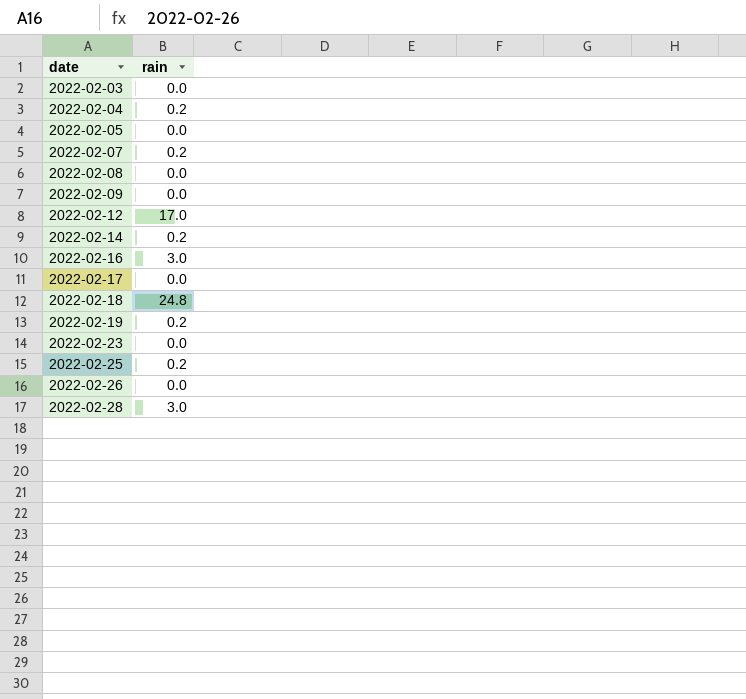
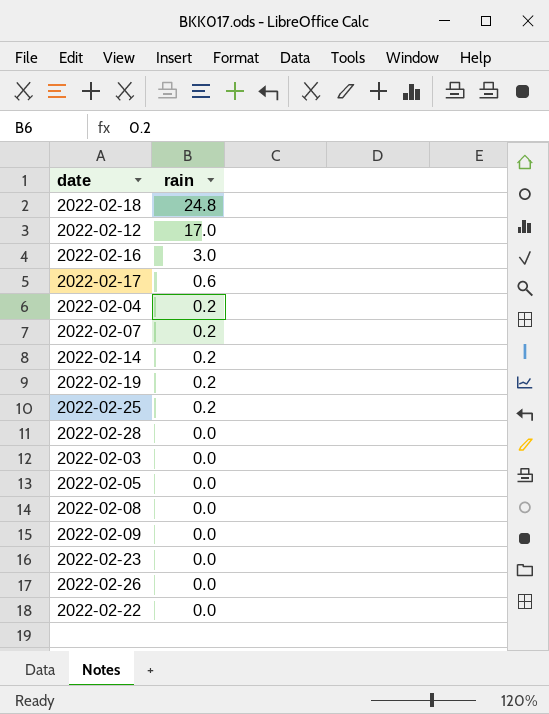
row order: date ascending -> rain descending
2022-02-17 | rain: 0.0 -> 0.6
2022-02-28 | rain: 3.0 -> 0.0
row 2022-02-22: none -> 0.0

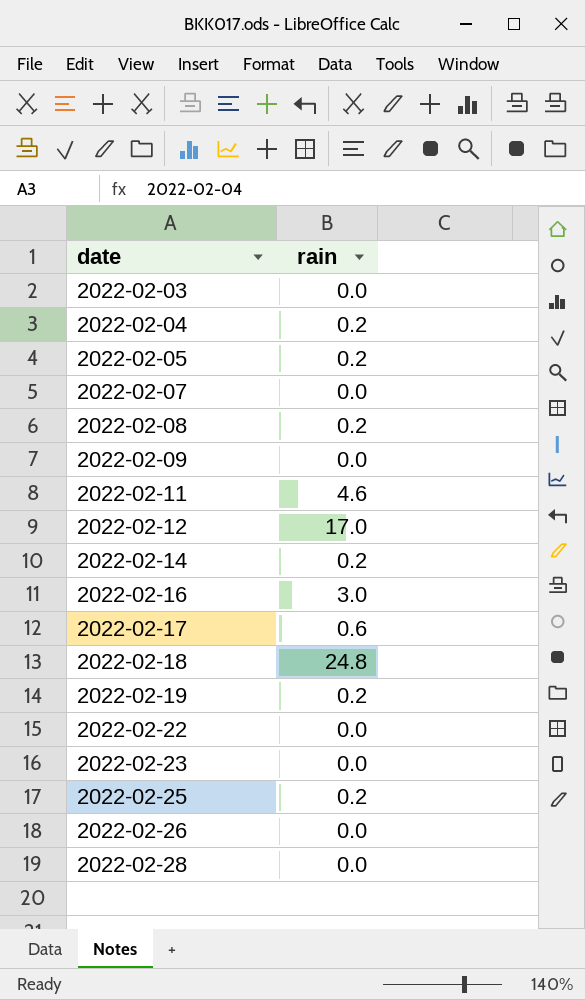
row order: rain descending -> date ascending
2022-02-05 | rain: 0.0 -> 0.2
2022-02-07 | rain: 0.2 -> 0.0
2022-02-08 | rain: 0.0 -> 0.2
row 2022-02-11: none -> 4.6

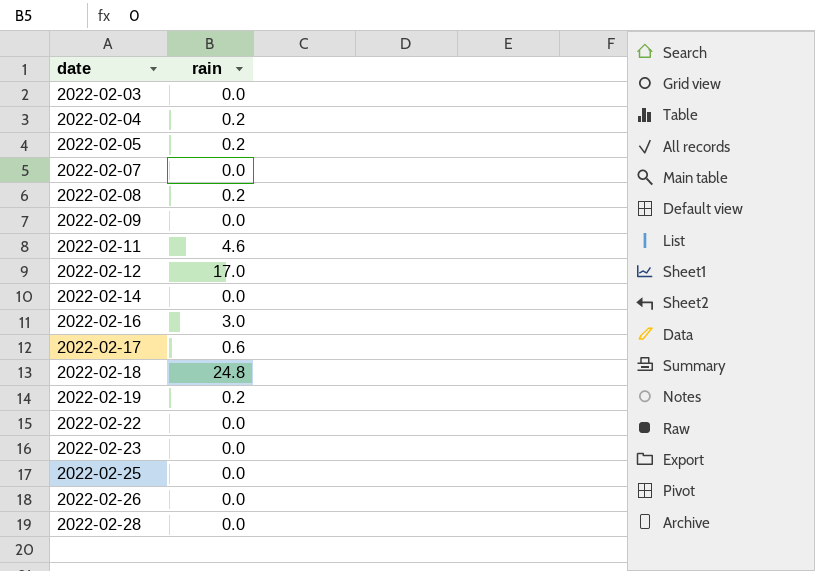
2022-02-14 | rain: 0.2 -> 0.0
2022-02-25 | rain: 0.2 -> 0.0

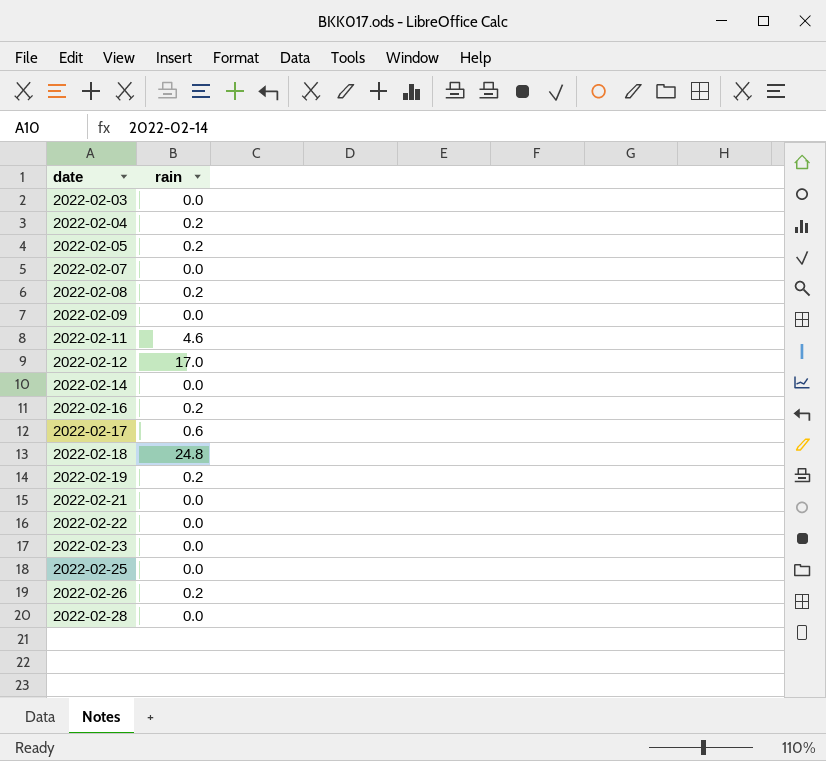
2022-02-16 | rain: 3.0 -> 0.2
row 2022-02-21: none -> 0.0
2022-02-26 | rain: 0.0 -> 0.2

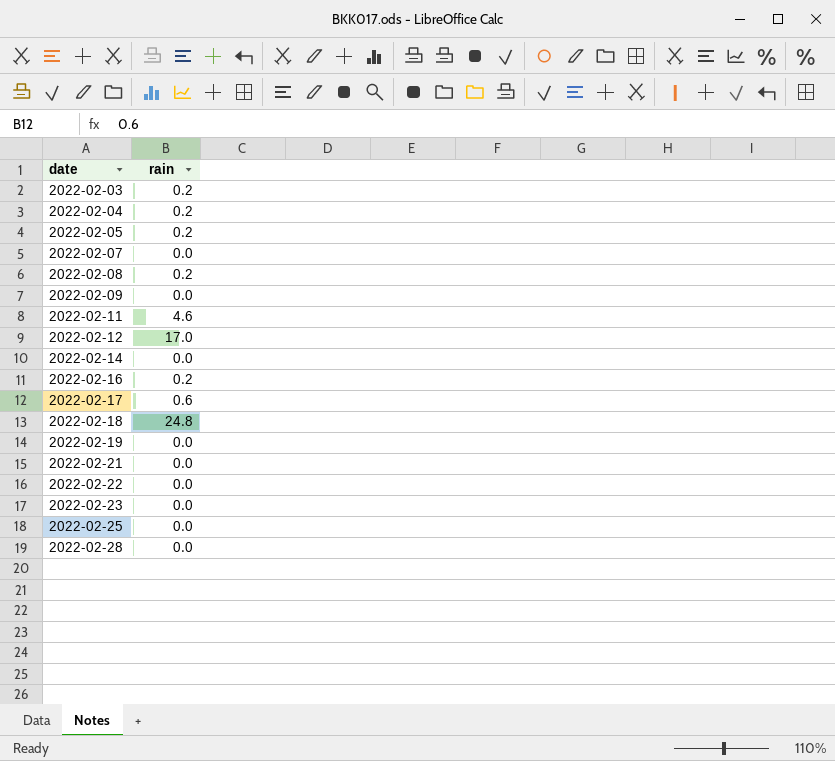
row 2022-02-26: 0.2 -> none
2022-02-03 | rain: 0.0 -> 0.2
2022-02-19 | rain: 0.2 -> 0.0

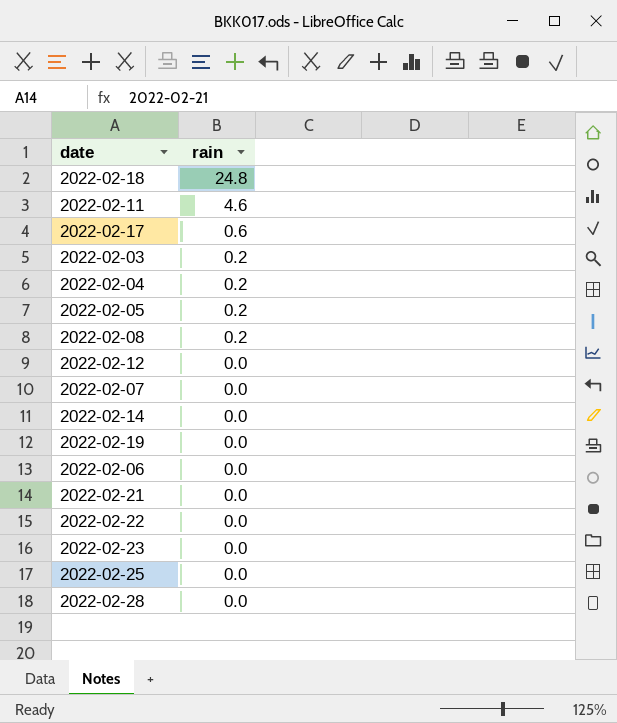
row order: date ascending -> rain descending
row 2022-02-09: 0.0 -> none
row 2022-02-16: 0.2 -> none
2022-02-12 | rain: 17.0 -> 0.0
row 2022-02-06: none -> 0.0

